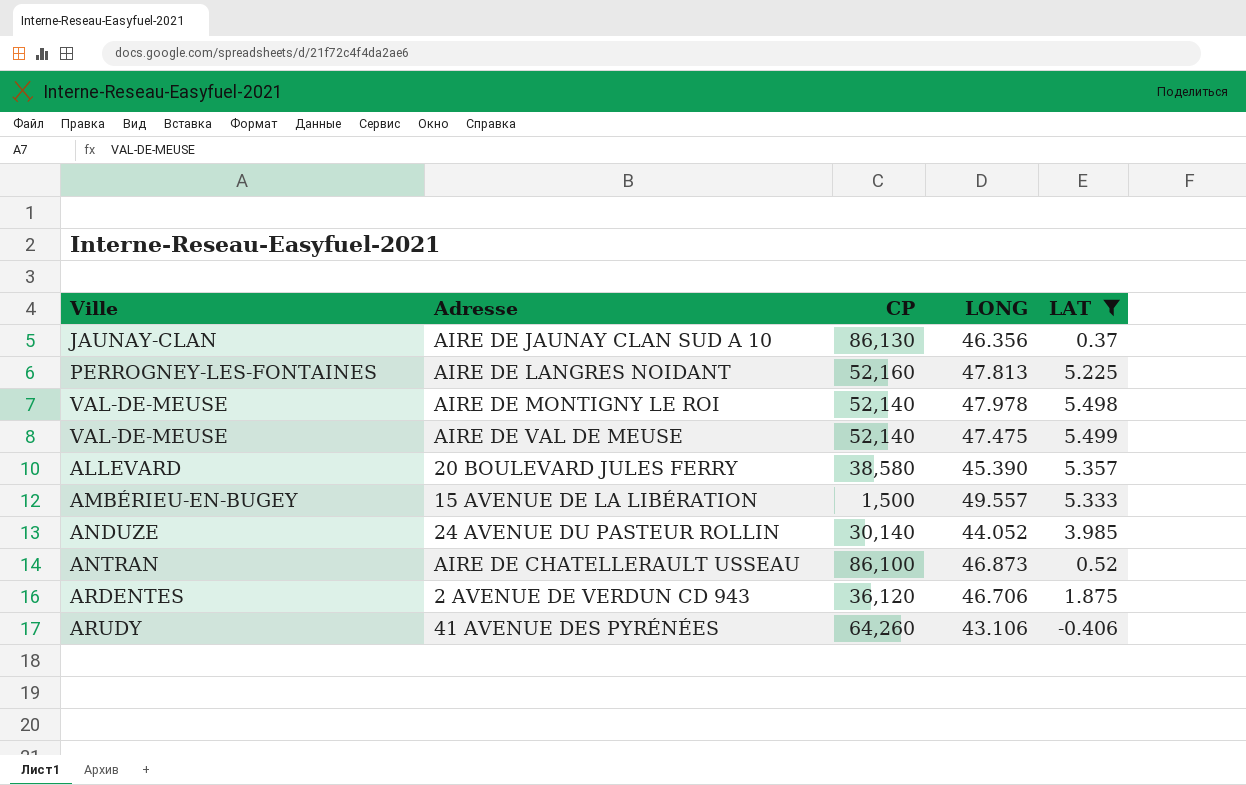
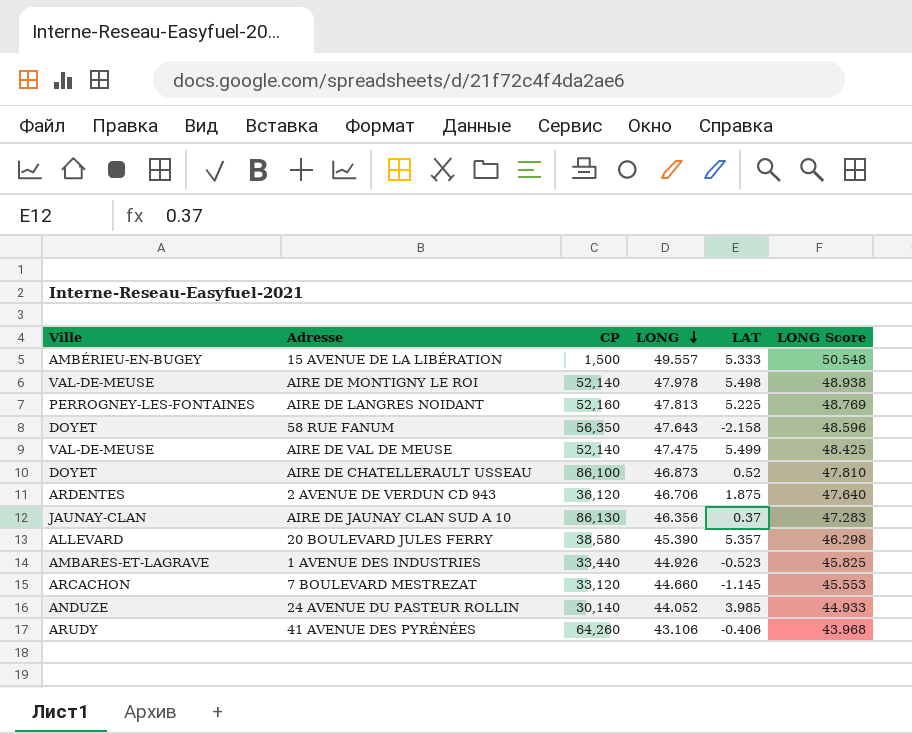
filter: LAT >= -0.406 -> none
row order: none -> LONG descending
column LONG Score | formula: none -> [LONG] * 1.02
AIRE DE CHATELLERAULT USSEAU | Ville: ANTRAN -> DOYET

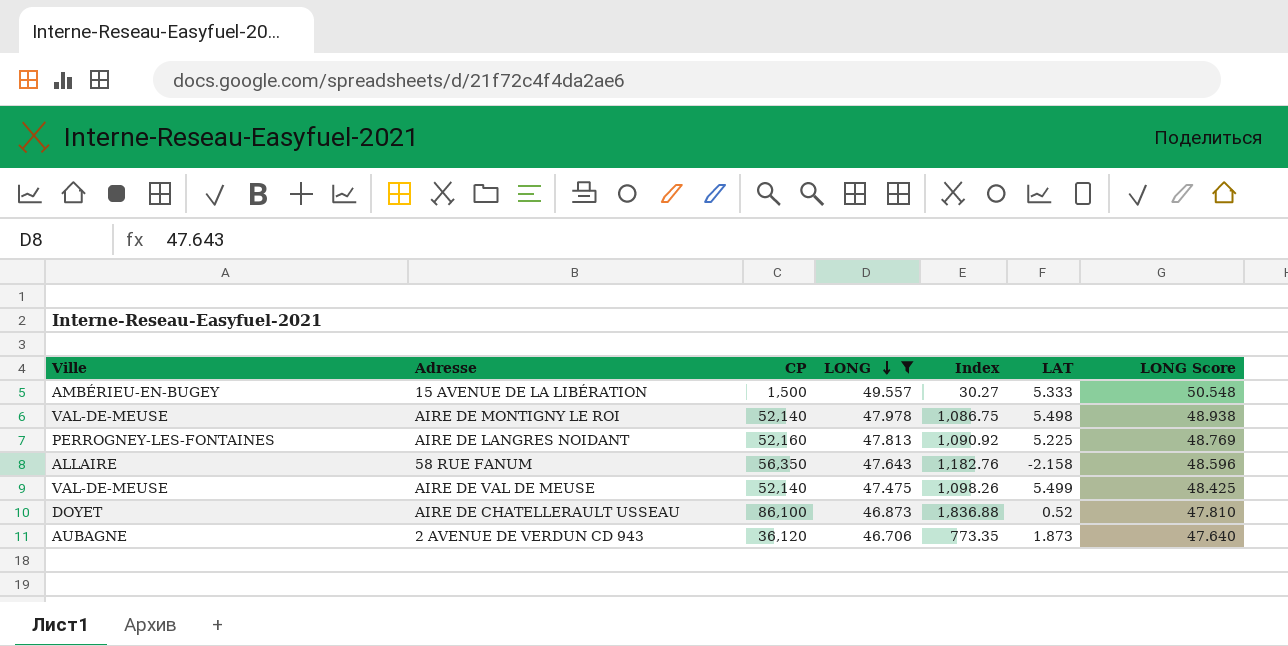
filter: none -> LONG >= 46.706
column Index | formula: none -> [CP] / [LONG]
58 RUE FANUM | Ville: DOYET -> ALLAIRE
2 AVENUE DE VERDUN CD 943 | Ville: ARDENTES -> AUBAGNE
2 AVENUE DE VERDUN CD 943 | LAT: 1.875 -> 1.873

